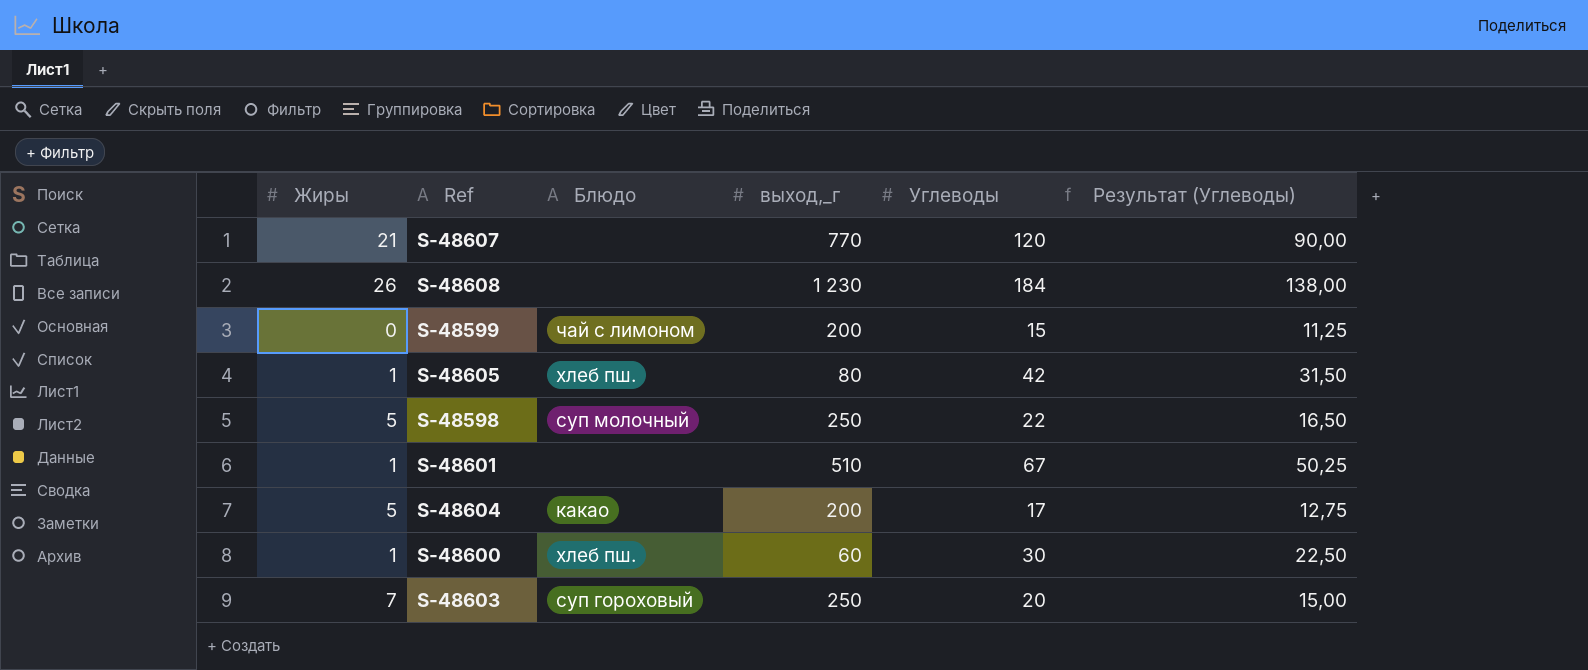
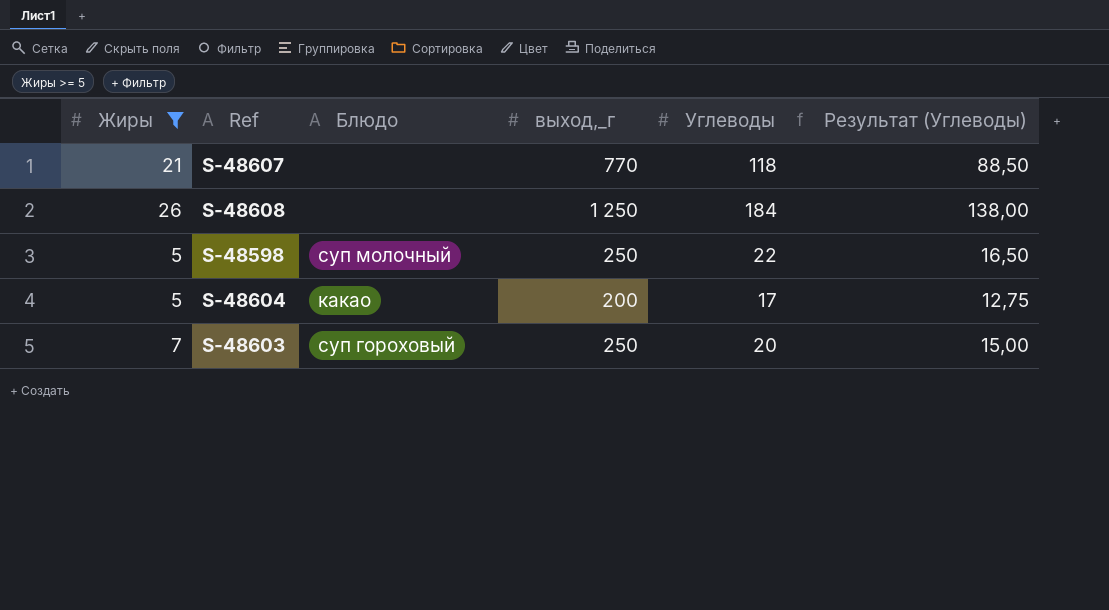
filter: none -> Жиры >= 5
S-48607 | Углеводы: 120 -> 118
S-48607 | Результат (Углеводы): 90,00 -> 88,50
S-48608 | выход,_г: 1 230 -> 1 250

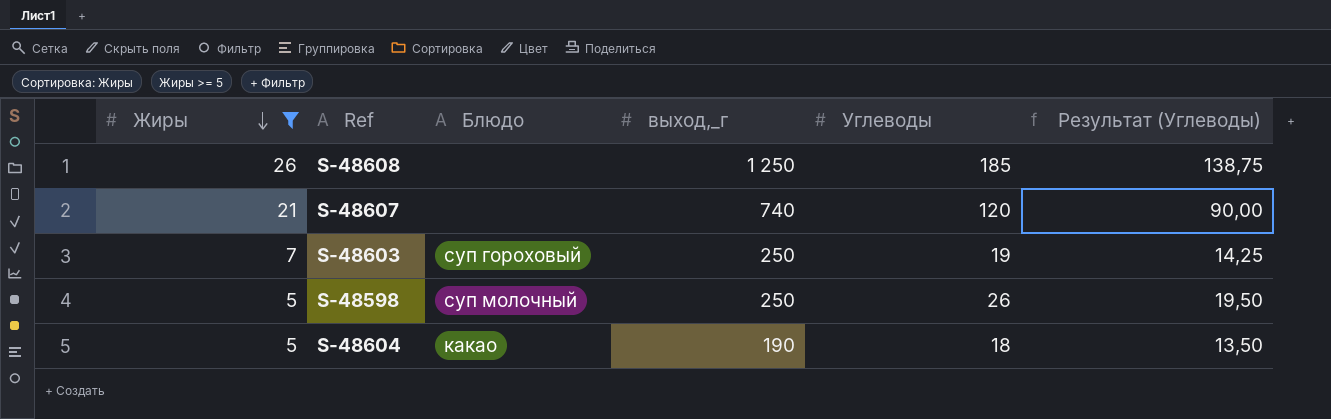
row order: none -> Жиры descending
S-48608 | Углеводы: 184 -> 185
S-48608 | Результат (Углеводы): 138,00 -> 138,75
S-48607 | выход,_г: 770 -> 740
S-48607 | Углеводы: 118 -> 120
S-48607 | Результат (Углеводы): 88,50 -> 90,00
S-48603 | Углеводы: 20 -> 19
S-48603 | Результат (Углеводы): 15,00 -> 14,25
S-48598 | Углеводы: 22 -> 26
S-48598 | Результат (Углеводы): 16,50 -> 19,50
S-48604 | выход,_г: 200 -> 190
S-48604 | Углеводы: 17 -> 18
S-48604 | Результат (Углеводы): 12,75 -> 13,50

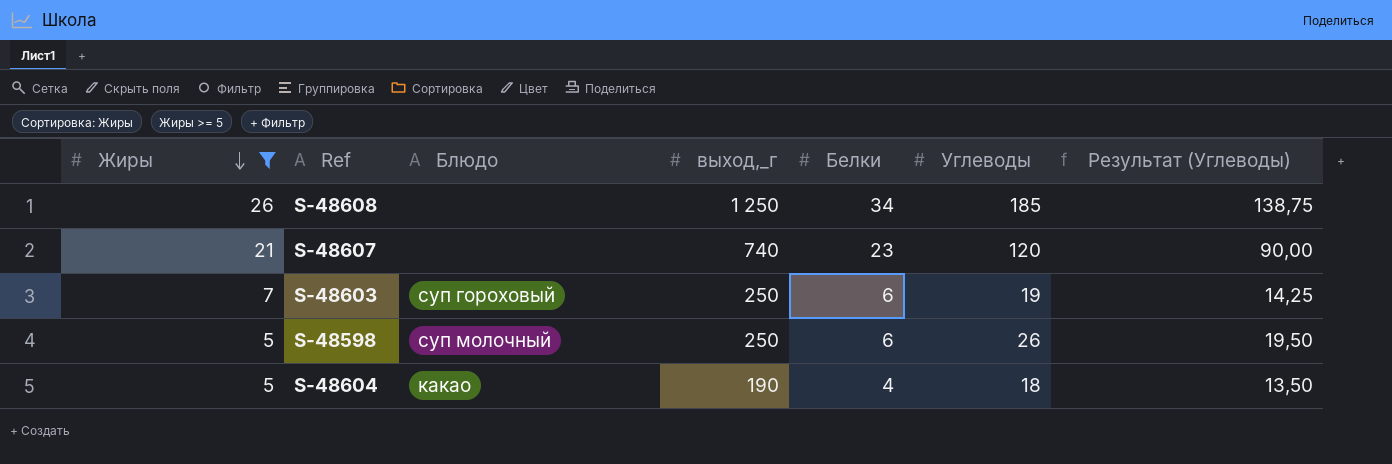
column Белки | position: none -> 5

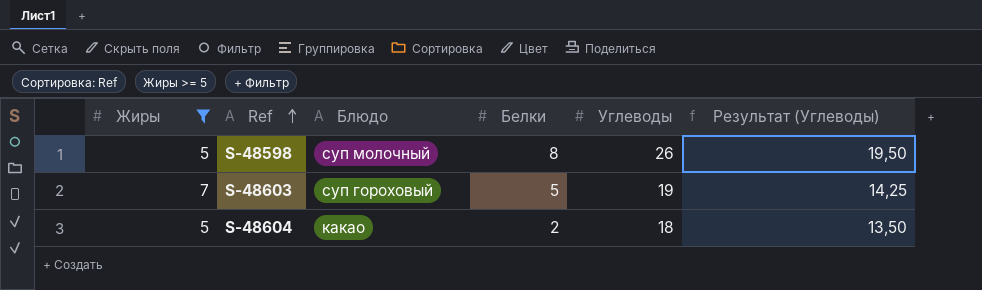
row order: Жиры descending -> Ref ascending
column выход,_г | position: 4 -> none
row S-48608: 26 | none | 1 250 | 34 | 185 | 138,75 -> none
row S-48607: 21 | none | 740 | 23 | 120 | 90,00 -> none
S-48598 | Белки: 6 -> 8
S-48603 | Белки: 6 -> 5
S-48604 | Белки: 4 -> 2

